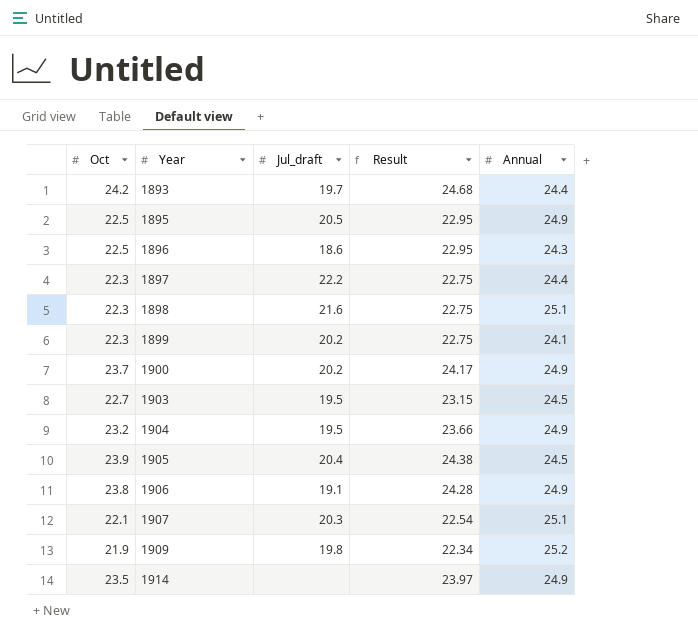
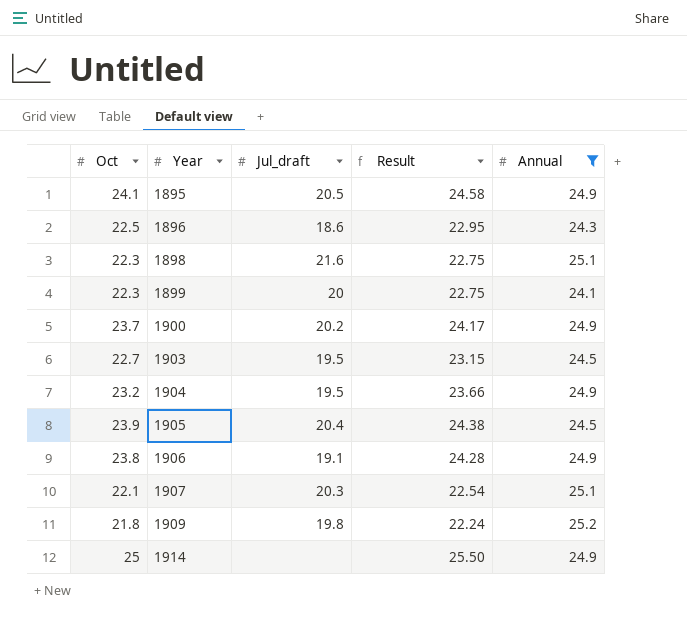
filter: none -> Annual != 24.4
1895 | Oct: 22.5 -> 24.1
1895 | Result: 22.95 -> 24.58
1899 | Jul_draft: 20.2 -> 20
1909 | Oct: 21.9 -> 21.8
1909 | Result: 22.34 -> 22.24
1914 | Oct: 23.5 -> 25
1914 | Result: 23.97 -> 25.50

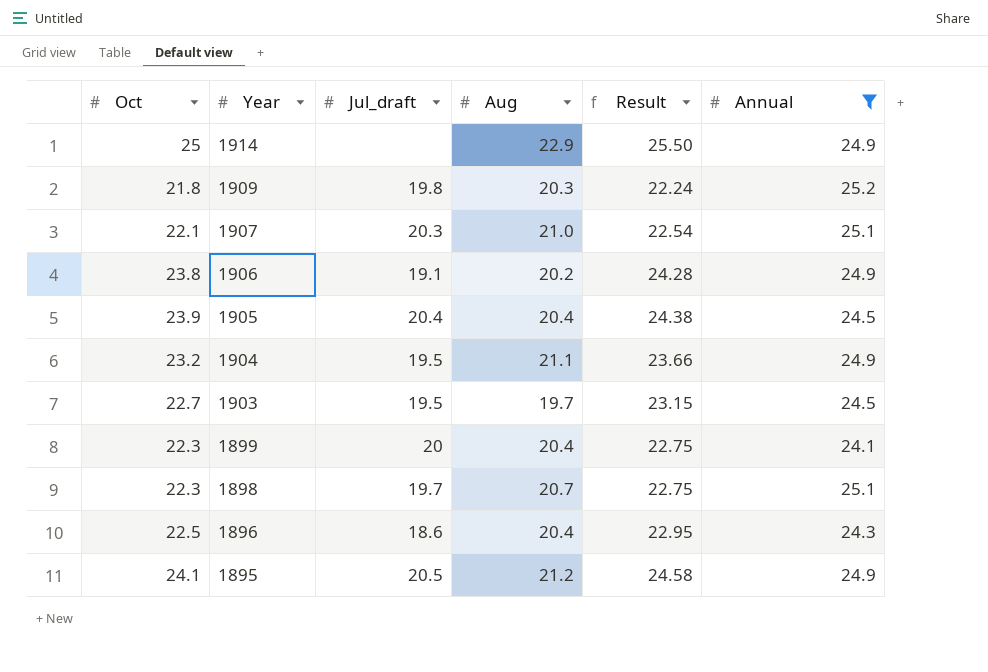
row order: Year ascending -> Year descending
column Aug | position: none -> 4
row 1900: 23.7 | 20.2 | 24.17 | 24.9 -> none
1898 | Jul_draft: 21.6 -> 19.7

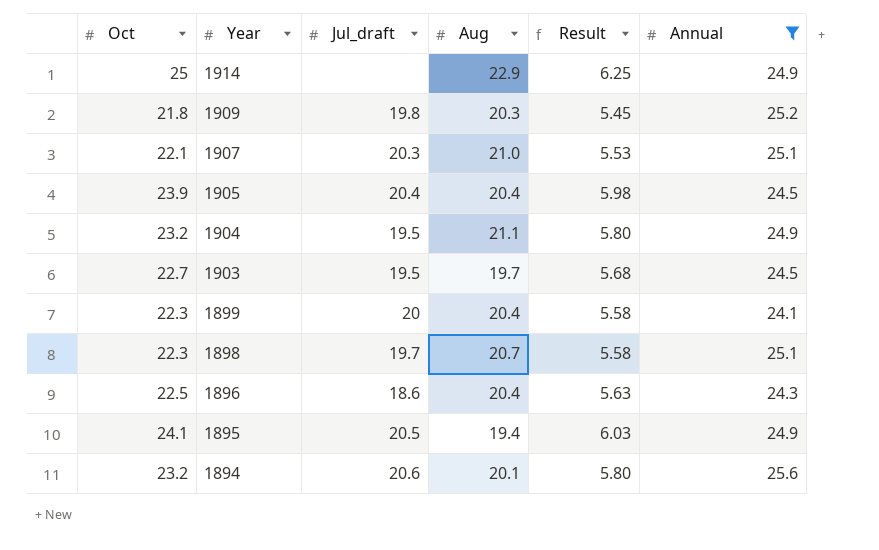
column Result | formula: [Oct] * 1.02 -> [Oct] * 0.25
row 1906: 23.8 | 19.1 | 20.2 | 24.28 | 24.9 -> none
1895 | Aug: 21.2 -> 19.4
row 1894: none -> 23.2 | 20.6 | 20.1 | 5.80 | 25.6

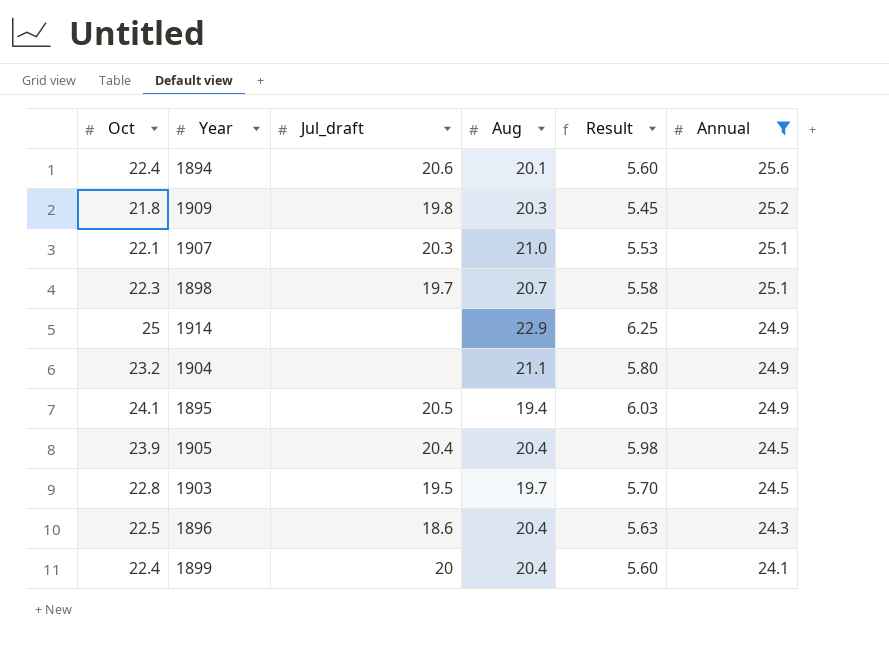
row order: Year descending -> Annual descending
1894 | Oct: 23.2 -> 22.4
1894 | Result: 5.80 -> 5.60
1904 | Jul_draft: 19.5 -> none
1903 | Oct: 22.7 -> 22.8
1903 | Result: 5.68 -> 5.70
1899 | Oct: 22.3 -> 22.4
1899 | Result: 5.58 -> 5.60

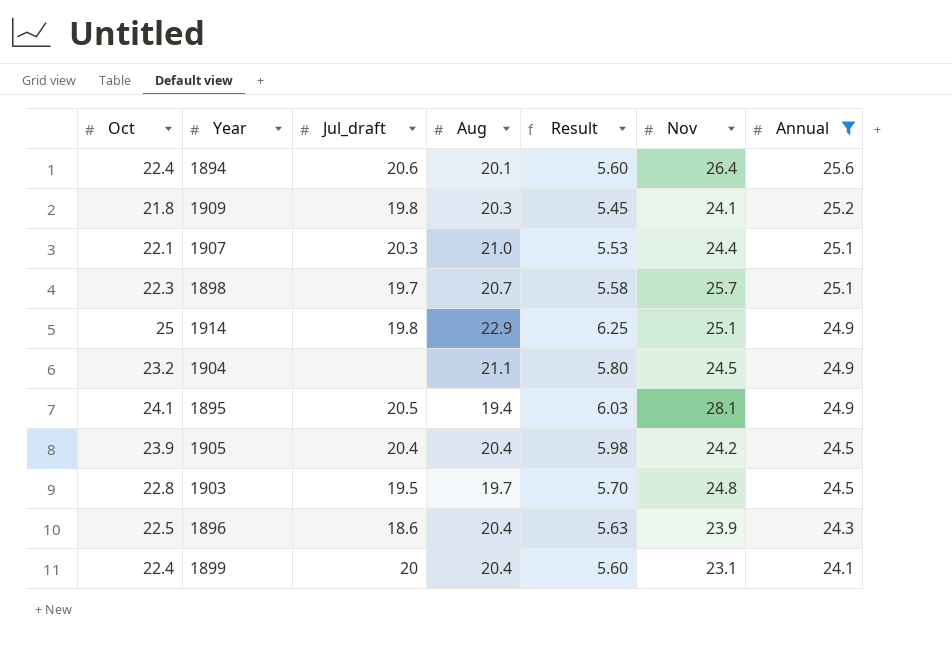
column Nov | position: none -> 6
1914 | Jul_draft: none -> 19.8

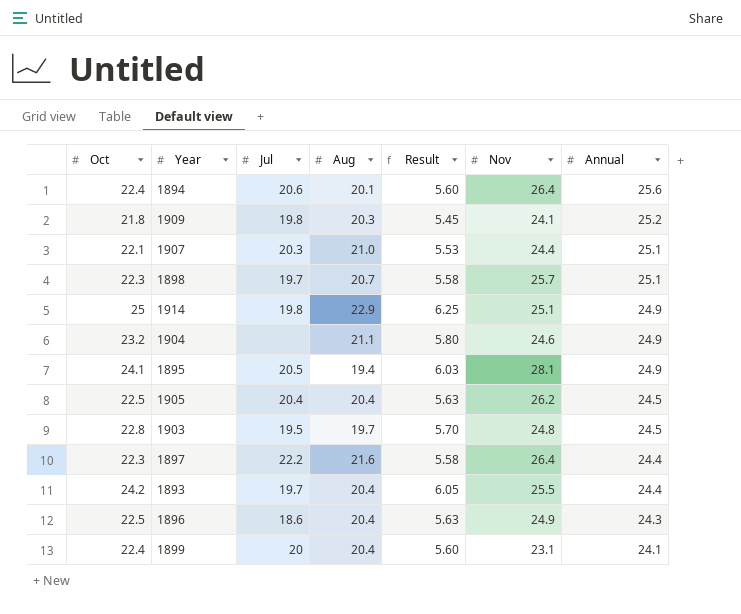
filter: Annual != 24.4 -> none
column name: Jul_draft -> Jul
1904 | Nov: 24.5 -> 24.6
1905 | Oct: 23.9 -> 22.5
1905 | Result: 5.98 -> 5.63
1905 | Nov: 24.2 -> 26.2
1896 | Nov: 23.9 -> 24.9

